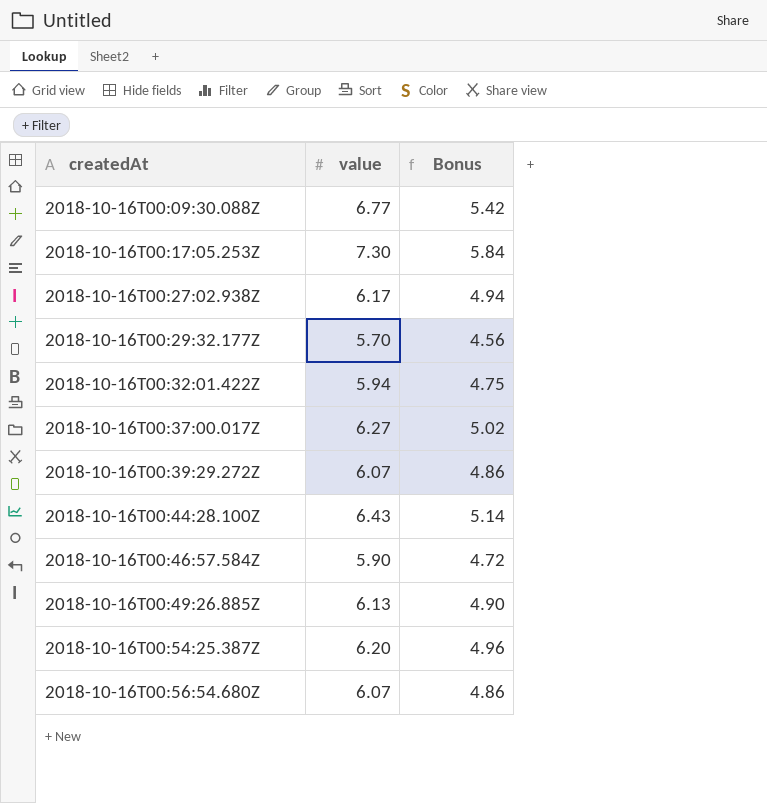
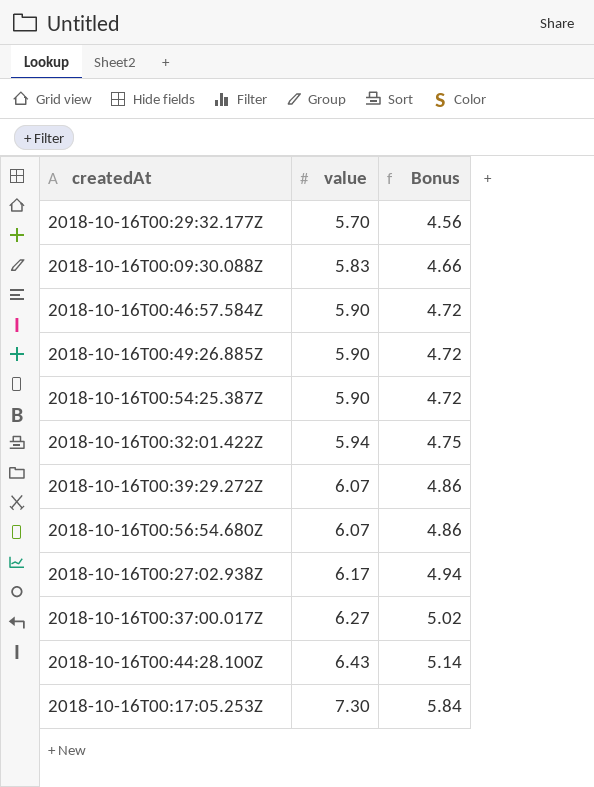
row order: createdAt ascending -> value ascending
2018-10-16T00:09:30.088Z | value: 6.77 -> 5.83
2018-10-16T00:09:30.088Z | Bonus: 5.42 -> 4.66
2018-10-16T00:49:26.885Z | value: 6.13 -> 5.90
2018-10-16T00:49:26.885Z | Bonus: 4.90 -> 4.72
2018-10-16T00:54:25.387Z | value: 6.20 -> 5.90
2018-10-16T00:54:25.387Z | Bonus: 4.96 -> 4.72

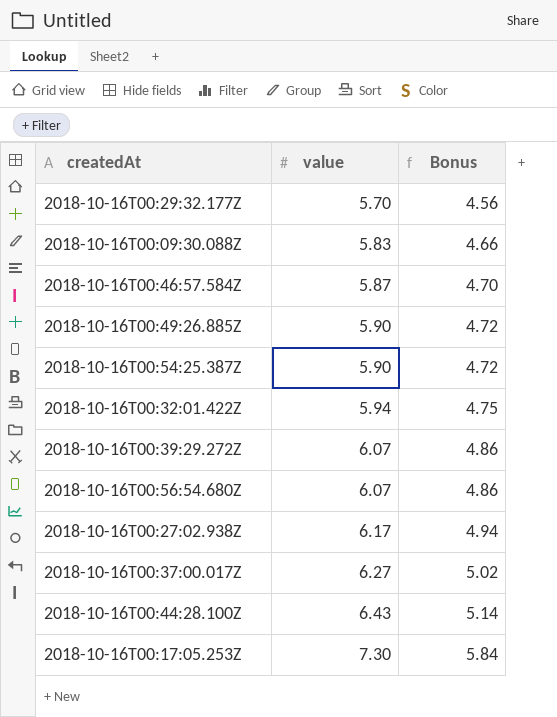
2018-10-16T00:46:57.584Z | value: 5.90 -> 5.87
2018-10-16T00:46:57.584Z | Bonus: 4.72 -> 4.70

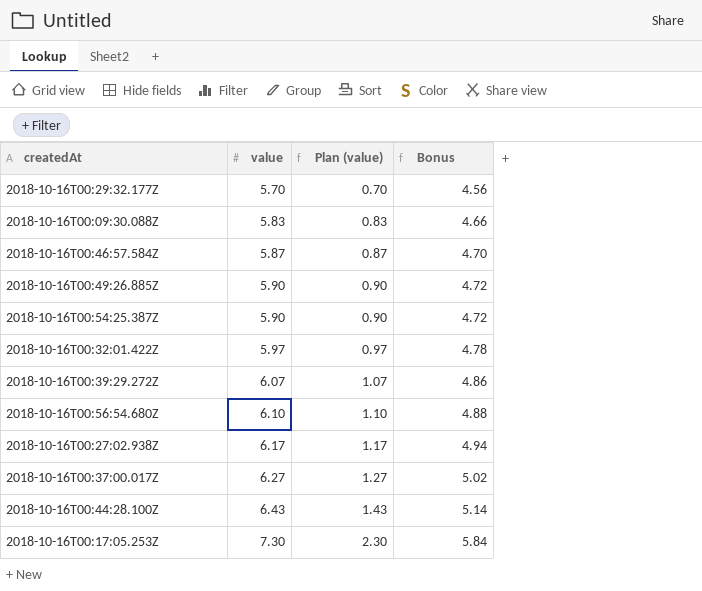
column Plan (value) | formula: none -> [value] - 5
2018-10-16T00:32:01.422Z | value: 5.94 -> 5.97
2018-10-16T00:32:01.422Z | Bonus: 4.75 -> 4.78
2018-10-16T00:56:54.680Z | value: 6.07 -> 6.10
2018-10-16T00:56:54.680Z | Bonus: 4.86 -> 4.88

